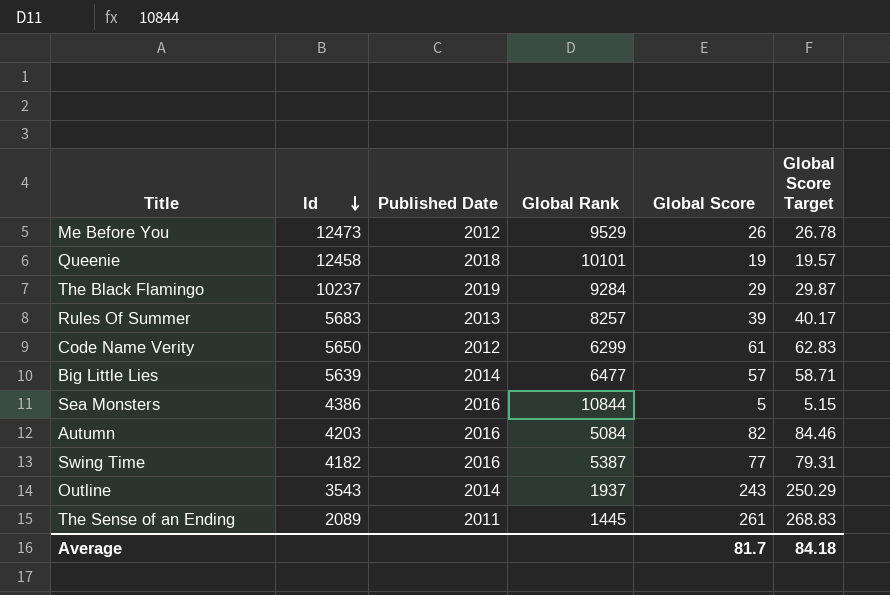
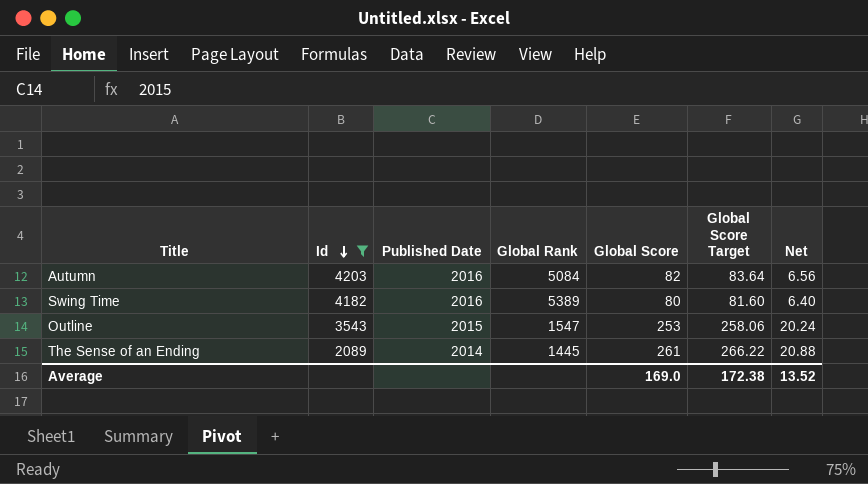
filter: none -> Id <= 4203
column Global Score Target | formula: [Global Score] * 1.03 -> [Global Score] * 1.02
column Net | formula: none -> [Global Score] * 0.08
Swing Time | Global Rank: 5387 -> 5389
Swing Time | Global Score: 77 -> 80
Outline | Published Date: 2014 -> 2015
Outline | Global Rank: 1937 -> 1547
Outline | Global Score: 243 -> 253
The Sense of an Ending | Published Date: 2011 -> 2014
Average | Global Score: 81.7 -> 169.0
Average | Global Score Target: 84.18 -> 172.38

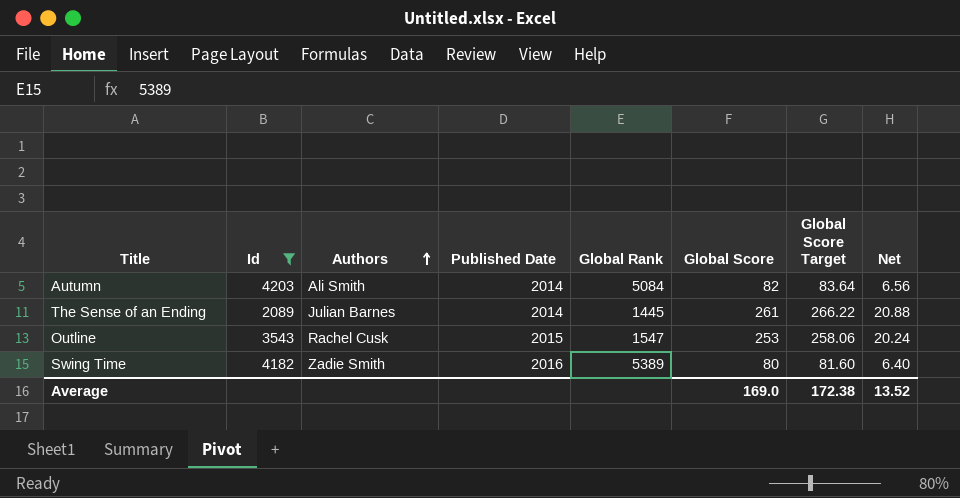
row order: Id descending -> Authors ascending
column Authors | position: none -> 3
Autumn | Published Date: 2016 -> 2014

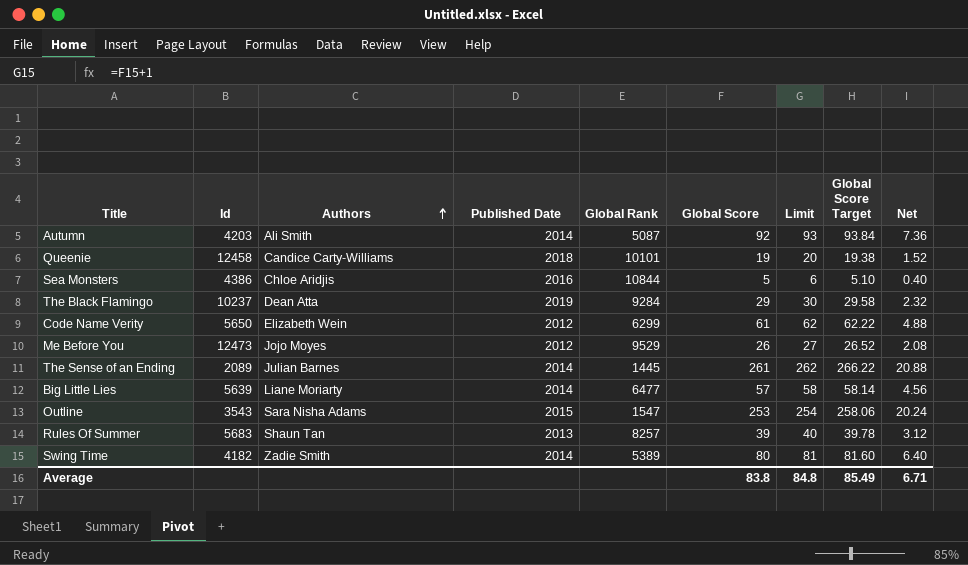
filter: Id <= 4203 -> none
column Limit | formula: none -> [Global Score] + 1
Autumn | Global Rank: 5084 -> 5087
Autumn | Global Score: 82 -> 92
Autumn | Global Score Target: 83.64 -> 93.84
Autumn | Net: 6.56 -> 7.36
Outline | Authors: Rachel Cusk -> Sara Nisha Adams
Swing Time | Published Date: 2016 -> 2014
Average | Global Score: 169.0 -> 83.8
Average | Global Score Target: 172.38 -> 85.49
Average | Net: 13.52 -> 6.71

